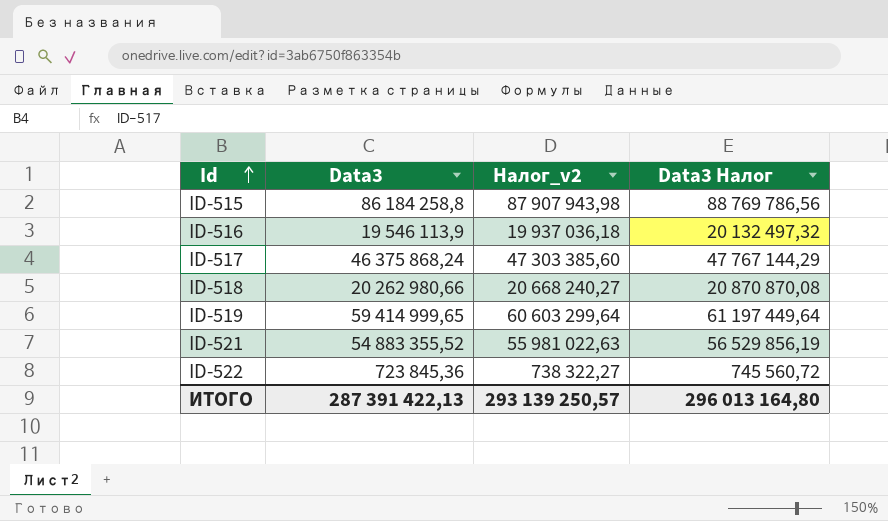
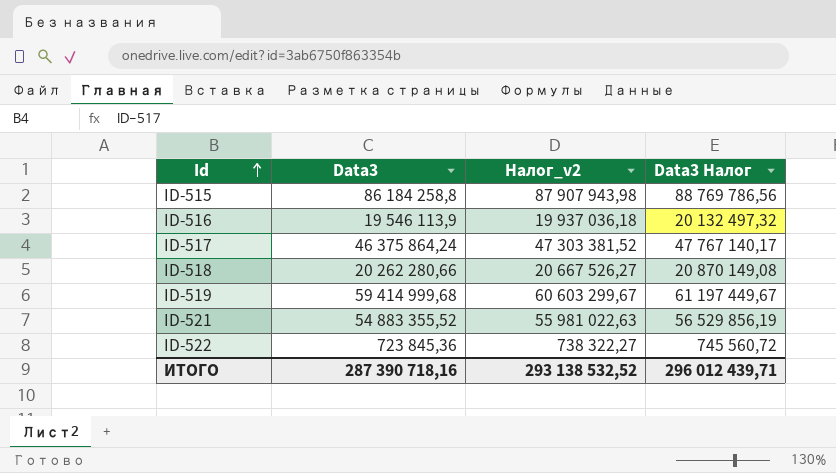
ID-517 | Data3: 46 375 868,24 -> 46 375 864,24
ID-517 | Налог_v2: 47 303 385,60 -> 47 303 381,52
ID-517 | Data3 Налог: 47 767 144,29 -> 47 767 140,17
ID-518 | Data3: 20 262 980,66 -> 20 262 280,66
ID-518 | Налог_v2: 20 668 240,27 -> 20 667 526,27
ID-518 | Data3 Налог: 20 870 870,08 -> 20 870 149,08
ID-519 | Data3: 59 414 999,65 -> 59 414 999,68
ID-519 | Налог_v2: 60 603 299,64 -> 60 603 299,67
ID-519 | Data3 Налог: 61 197 449,64 -> 61 197 449,67
ИТОГО | Data3: 287 391 422,13 -> 287 390 718,16
ИТОГО | Налог_v2: 293 139 250,57 -> 293 138 532,52
ИТОГО | Data3 Налог: 296 013 164,80 -> 296 012 439,71

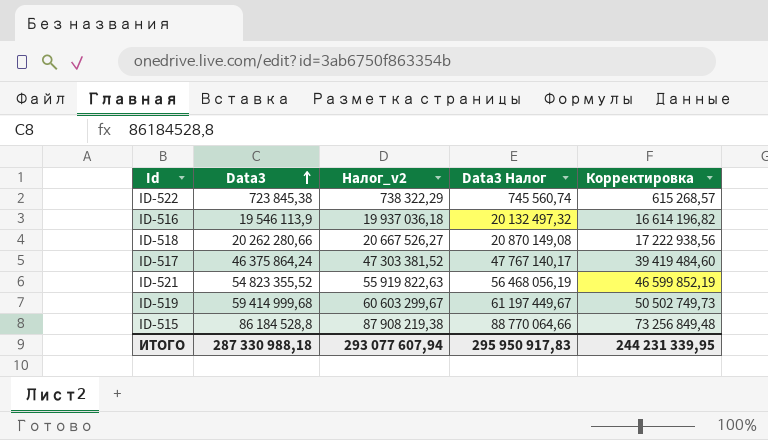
row order: Id ascending -> Data3 ascending
column Корректировка | formula: none -> [Data3] * 0,85
ID-522 | Data3: 723 845,36 -> 723 845,38
ID-522 | Налог_v2: 738 322,27 -> 738 322,29
ID-522 | Data3 Налог: 745 560,72 -> 745 560,74
ID-521 | Data3: 54 883 355,52 -> 54 823 355,52
ID-521 | Налог_v2: 55 981 022,63 -> 55 919 822,63
ID-521 | Data3 Налог: 56 529 856,19 -> 56 468 056,19
ID-515 | Data3: 86 184 258,8 -> 86 184 528,8
ID-515 | Налог_v2: 87 907 943,98 -> 87 908 219,38
ID-515 | Data3 Налог: 88 769 786,56 -> 88 770 064,66
ИТОГО | Data3: 287 390 718,16 -> 287 330 988,18
ИТОГО | Налог_v2: 293 138 532,52 -> 293 077 607,94
ИТОГО | Data3 Налог: 296 012 439,71 -> 295 950 917,83

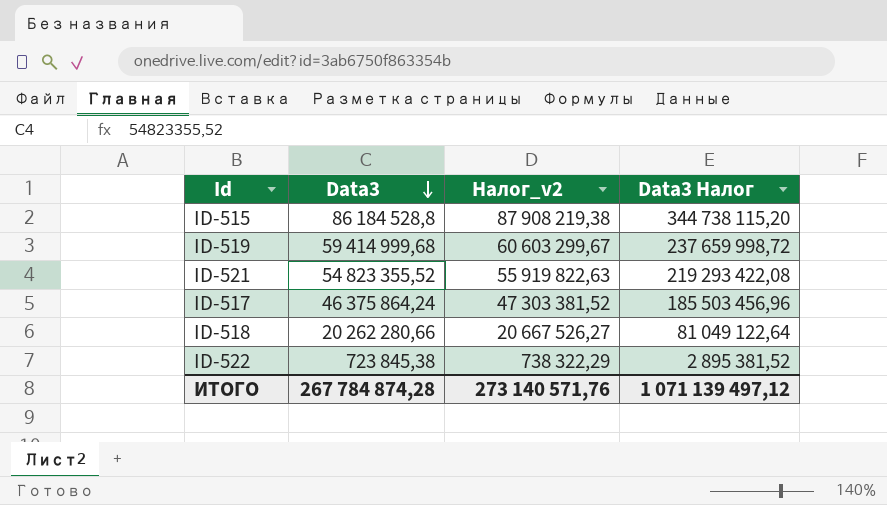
row order: Data3 ascending -> Data3 descending
column Корректировка | formula: [Data3] * 0,85 -> none
column Data3 Налог | formula: [Data3] * 1,03 -> [Data3] * 4
row ID-516: 19 546 113,9 | 19 937 036,18 | 20 132 497,32 | 16 614 196,82 -> none
ИТОГО | Data3: 287 330 988,18 -> 267 784 874,28
ИТОГО | Налог_v2: 293 077 607,94 -> 273 140 571,76
ИТОГО | Data3 Налог: 295 950 917,83 -> 1 071 139 497,12

